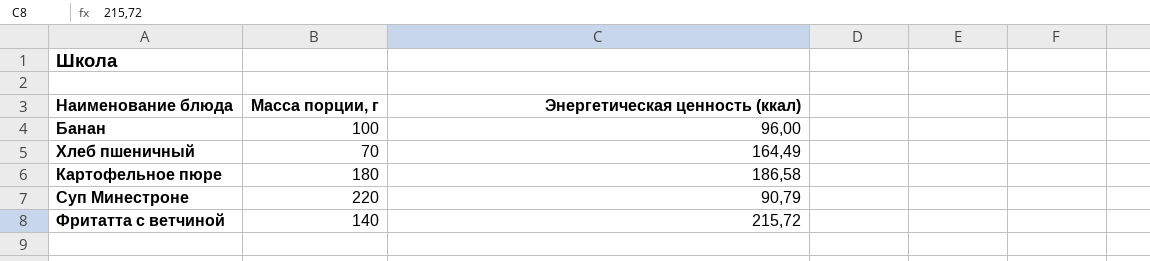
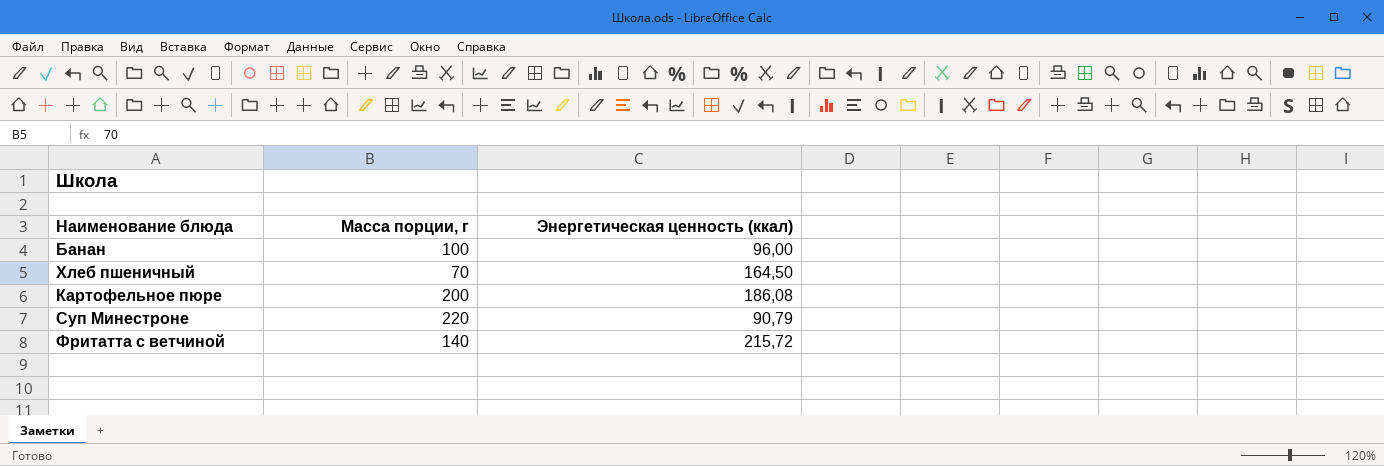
Хлеб пшеничный | Энергетическая ценность (ккал): 164,49 -> 164,50
Картофельное пюре | Масса порции, г: 180 -> 200
Картофельное пюре | Энергетическая ценность (ккал): 186,58 -> 186,08

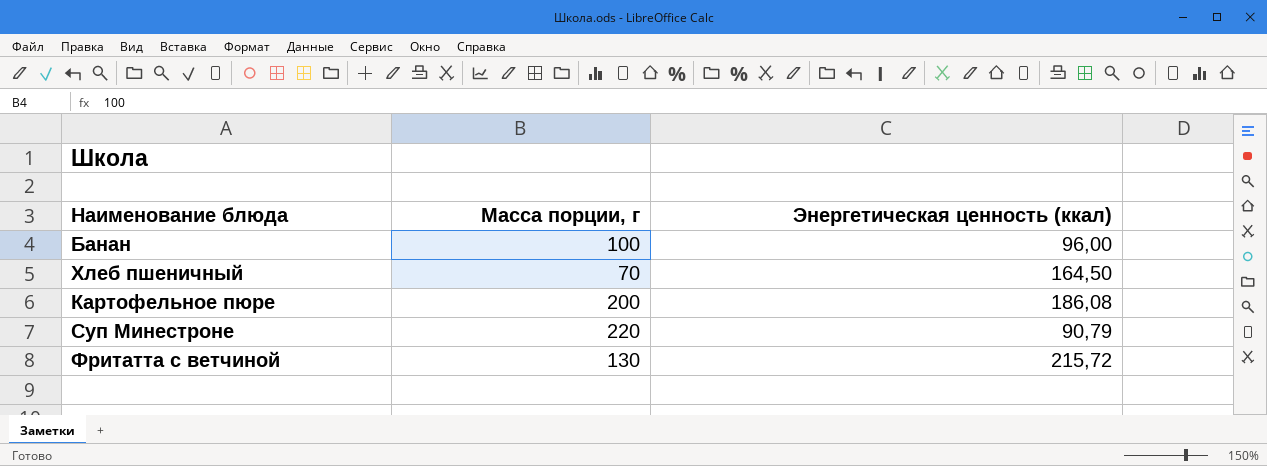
Фритатта с ветчиной | Масса порции, г: 140 -> 130

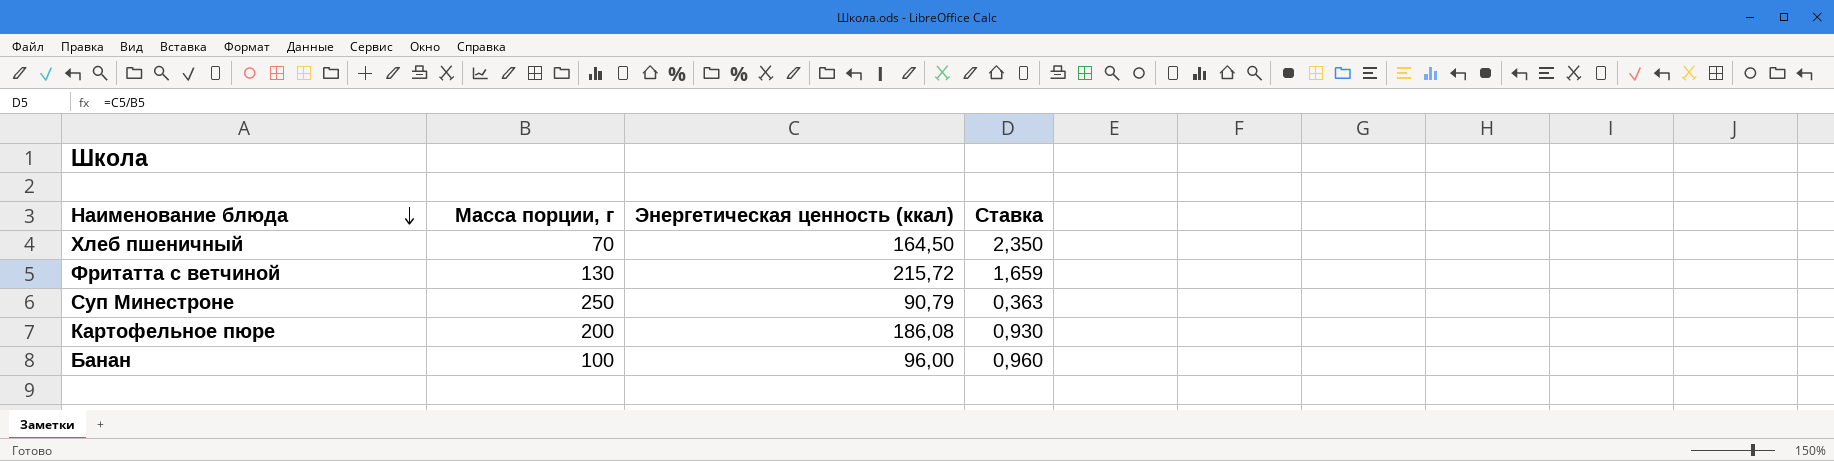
row order: none -> Наименование блюда descending
column Ставка | formula: none -> [Энергетическая ценность (ккал)] / [Масса порции, г]
Суп Минестроне | Масса порции, г: 220 -> 250

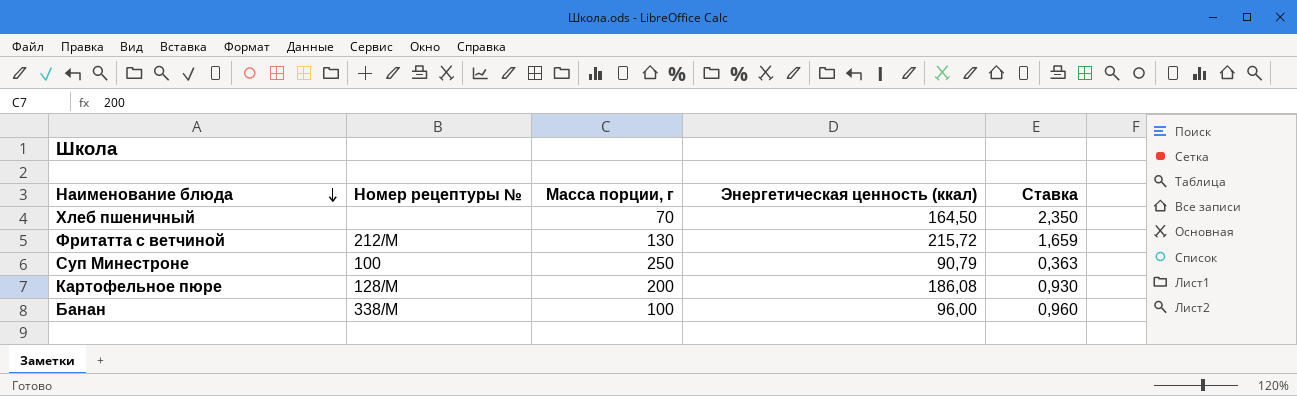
column Номер рецептуры № | position: none -> 2

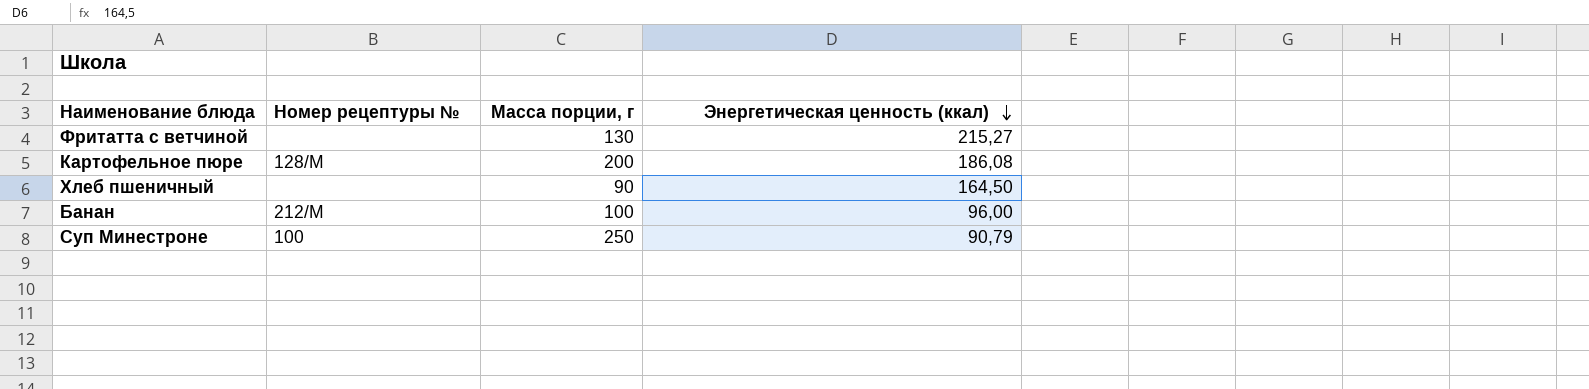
row order: Наименование блюда descending -> Энергетическая ценность (ккал) descending
column Ставка | formula: [Энергетическая ценность (ккал)] / [Масса порции, г] -> none
Фритатта с ветчиной | Номер рецептуры №: 212/М -> none
Фритатта с ветчиной | Энергетическая ценность (ккал): 215,72 -> 215,27
Хлеб пшеничный | Масса порции, г: 70 -> 90
Банан | Номер рецептуры №: 338/М -> 212/М

